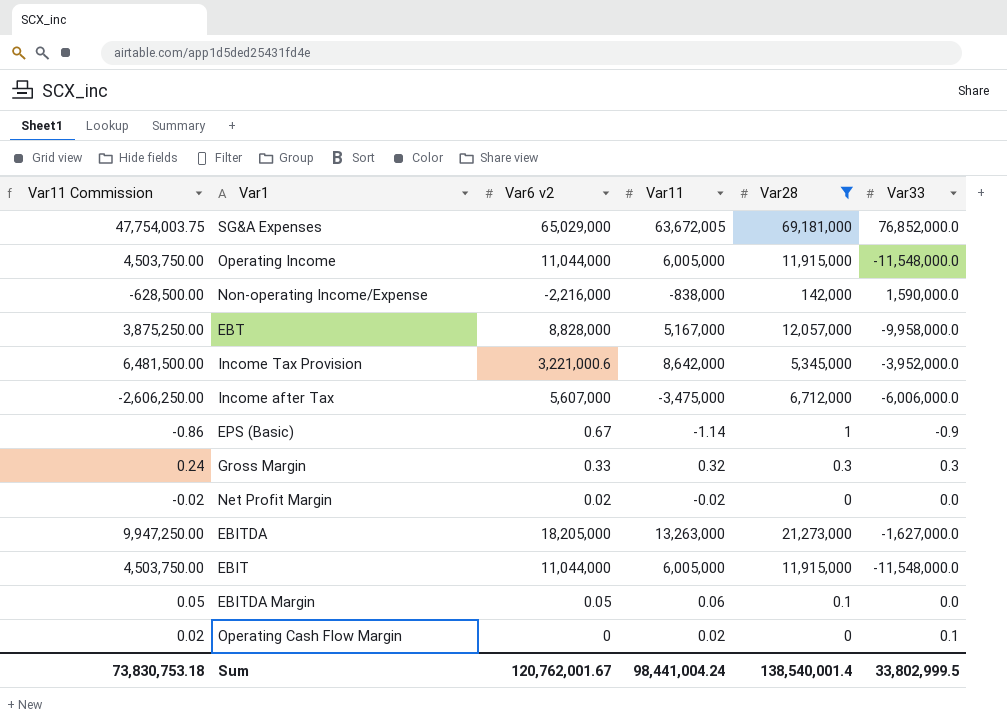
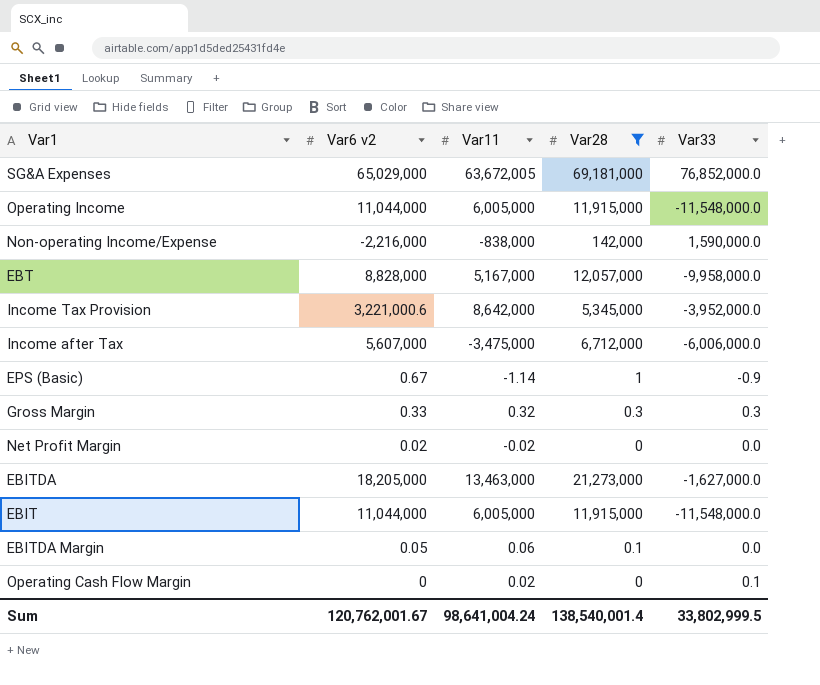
column Var11 Commission | formula: [Var11] * 0.75 -> none
EBITDA | Var11: 13,263,000 -> 13,463,000
Sum | Var11: 98,441,004.24 -> 98,641,004.24

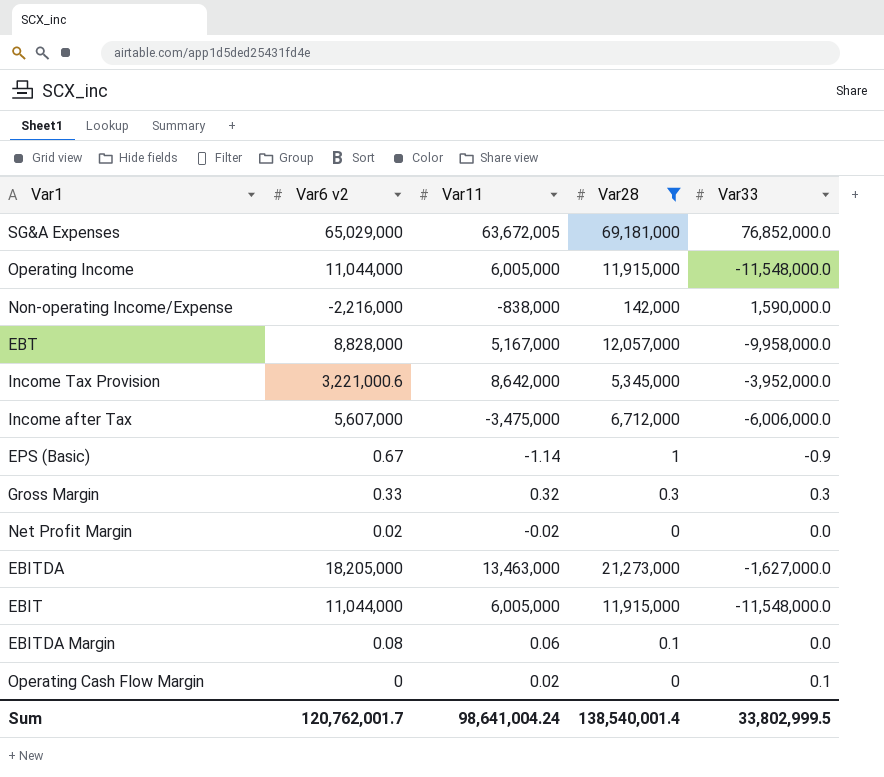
EBITDA Margin | Var6 v2: 0.05 -> 0.08
Sum | Var6 v2: 120,762,001.67 -> 120,762,001.7

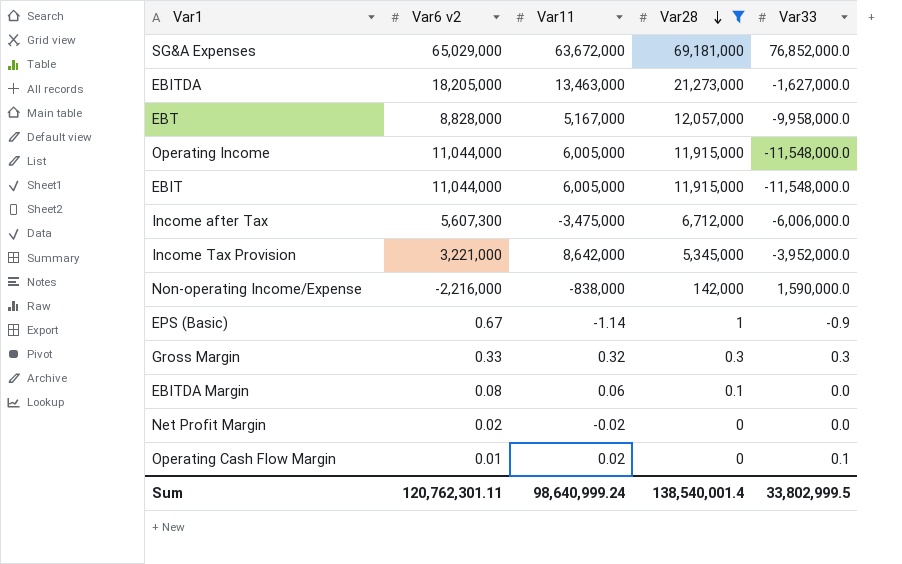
row order: none -> Var28 descending
SG&A Expenses | Var11: 63,672,005 -> 63,672,000
Income after Tax | Var6 v2: 5,607,000 -> 5,607,300
Income Tax Provision | Var6 v2: 3,221,000.6 -> 3,221,000
Operating Cash Flow Margin | Var6 v2: 0 -> 0.01
Sum | Var6 v2: 120,762,001.7 -> 120,762,301.11
Sum | Var11: 98,641,004.24 -> 98,640,999.24

